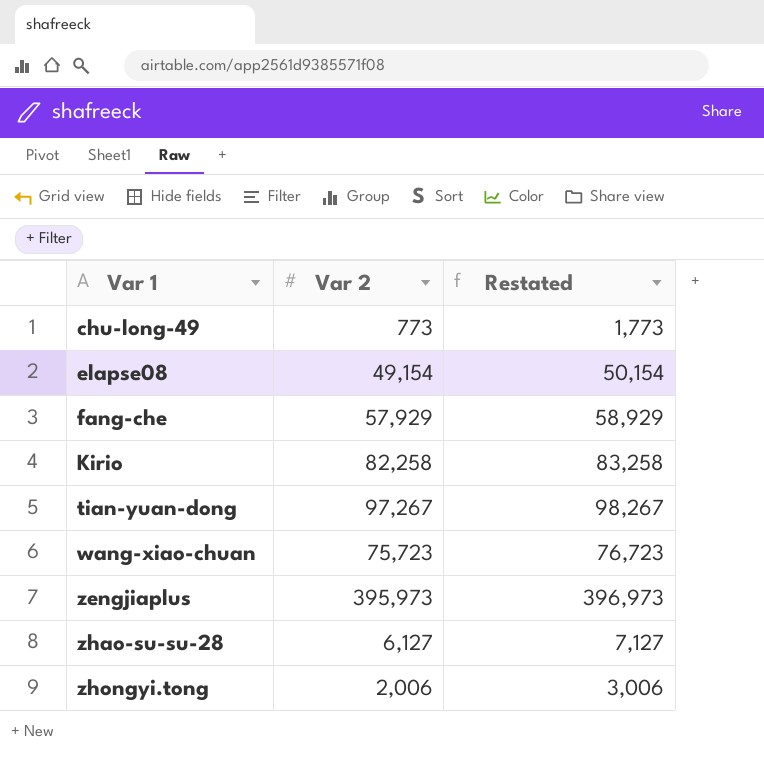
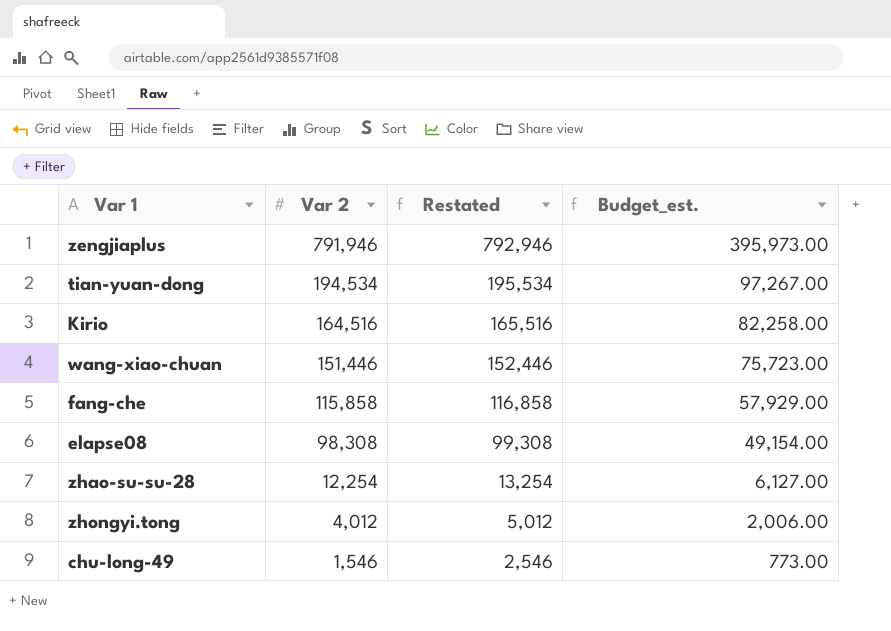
row order: Var 1 ascending -> Var 2 descending
column Budget_est. | formula: none -> [Var 2] * 0.5
zengjiaplus | Var 2: 395,973 -> 791,946
zengjiaplus | Restated: 396,973 -> 792,946
tian-yuan-dong | Var 2: 97,267 -> 194,534
tian-yuan-dong | Restated: 98,267 -> 195,534
Kirio | Var 2: 82,258 -> 164,516
Kirio | Restated: 83,258 -> 165,516
wang-xiao-chuan | Var 2: 75,723 -> 151,446
wang-xiao-chuan | Restated: 76,723 -> 152,446
fang-che | Var 2: 57,929 -> 115,858
fang-che | Restated: 58,929 -> 116,858
elapse08 | Var 2: 49,154 -> 98,308
elapse08 | Restated: 50,154 -> 99,308
zhao-su-su-28 | Var 2: 6,127 -> 12,254
zhao-su-su-28 | Restated: 7,127 -> 13,254
zhongyi.tong | Var 2: 2,006 -> 4,012
zhongyi.tong | Restated: 3,006 -> 5,012
chu-long-49 | Var 2: 773 -> 1,546
chu-long-49 | Restated: 1,773 -> 2,546

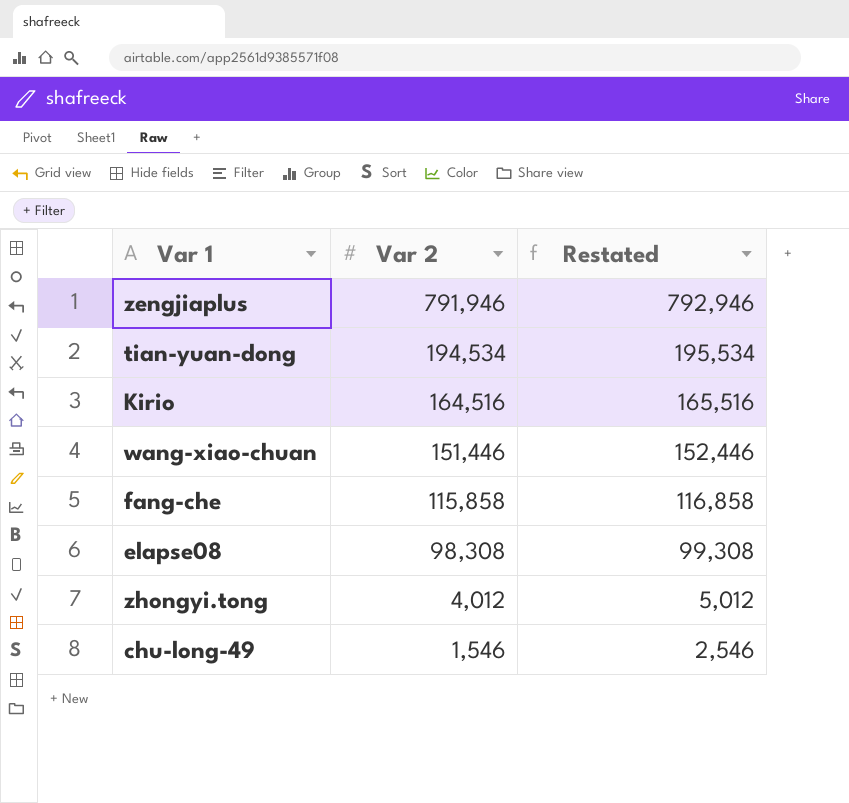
column Budget_est. | formula: [Var 2] * 0.5 -> none
row zhao-su-su-28: 12,254 | 13,254 | 6,127.00 -> none

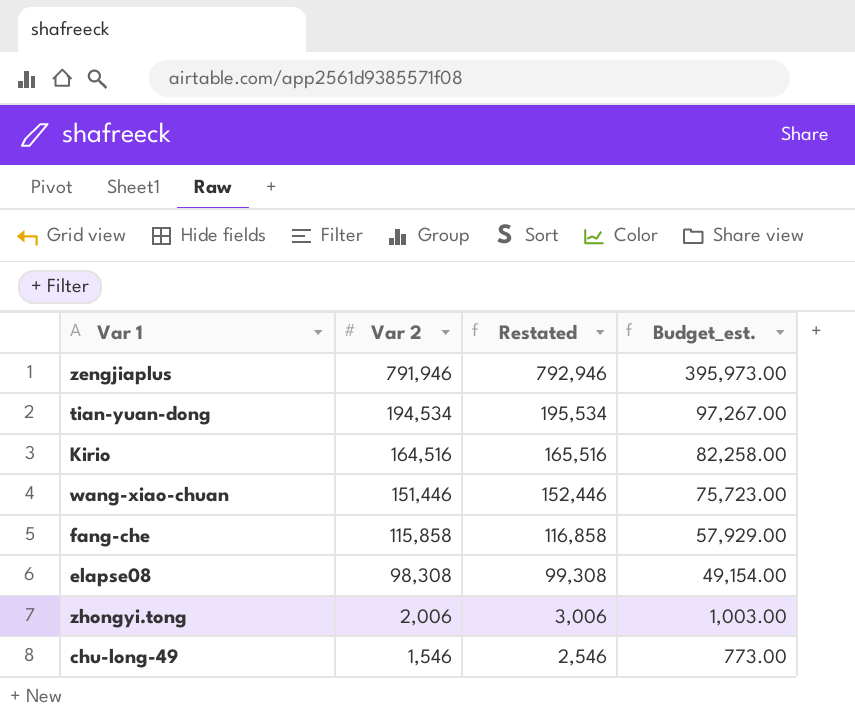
column Budget_est. | formula: none -> [Var 2] * 0.5
zhongyi.tong | Var 2: 4,012 -> 2,006
zhongyi.tong | Restated: 5,012 -> 3,006

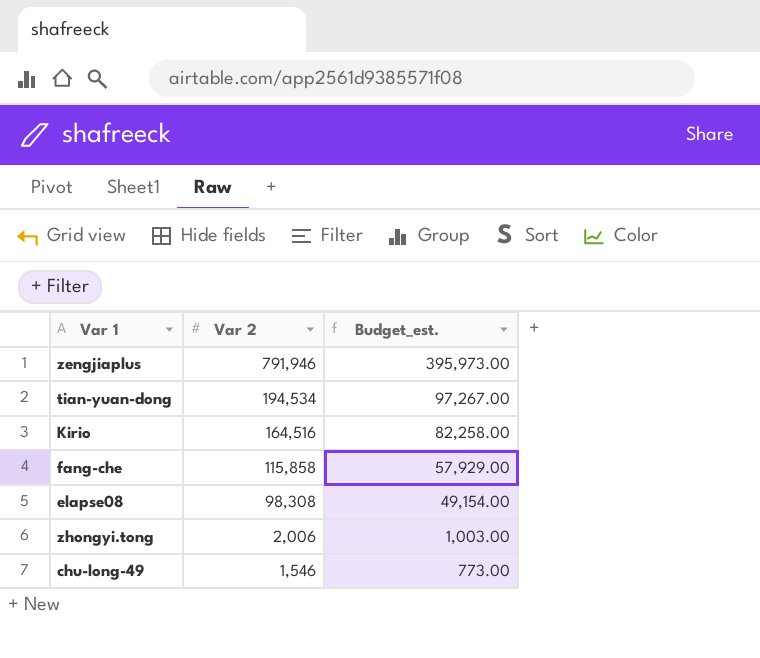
column Restated | formula: [Var 2] + 1000 -> none
row wang-xiao-chuan: 151,446 | 152,446 | 75,723.00 -> none

